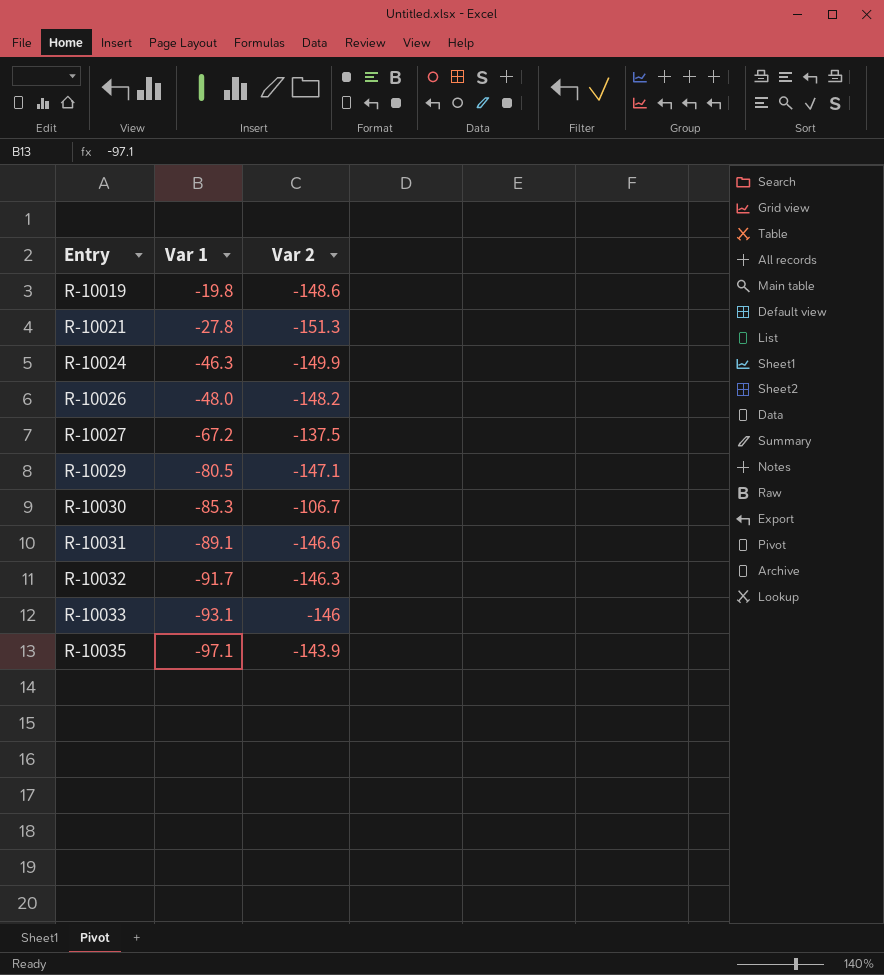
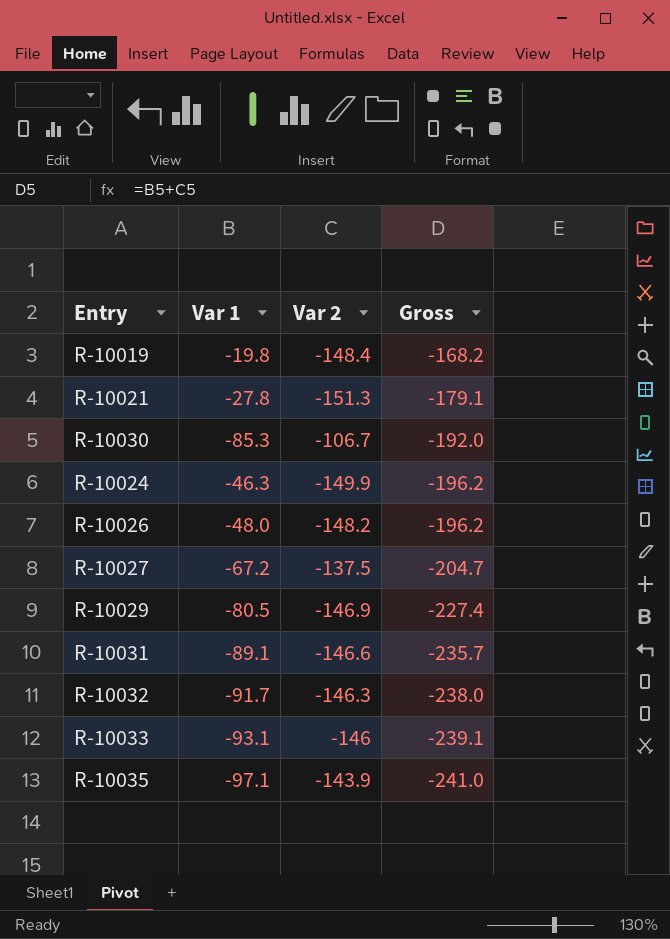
row order: Entry ascending -> Gross descending
column Gross | formula: none -> [Var 1] + [Var 2]
R-10019 | Var 2: -148.6 -> -148.4
R-10029 | Var 2: -147.1 -> -146.9

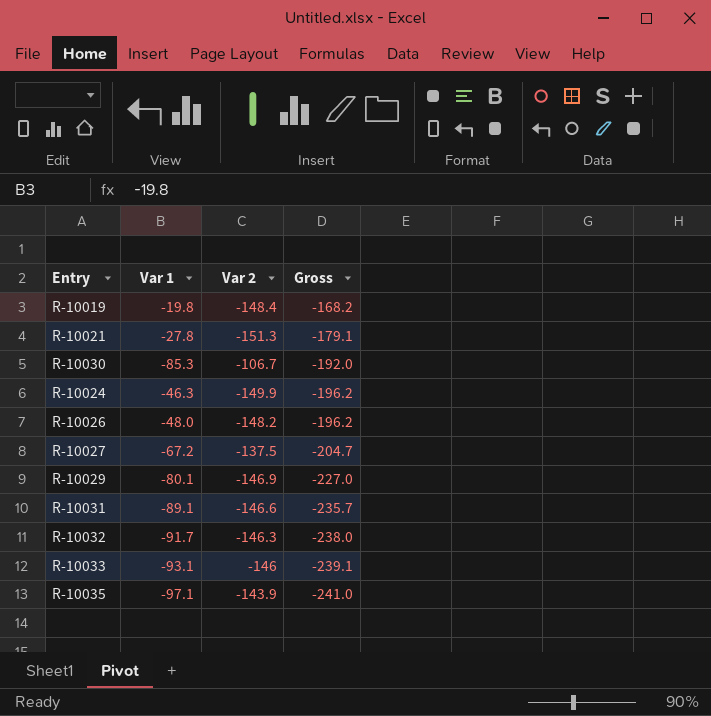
R-10029 | Var 1: -80.5 -> -80.1
R-10029 | Gross: -227.4 -> -227.0

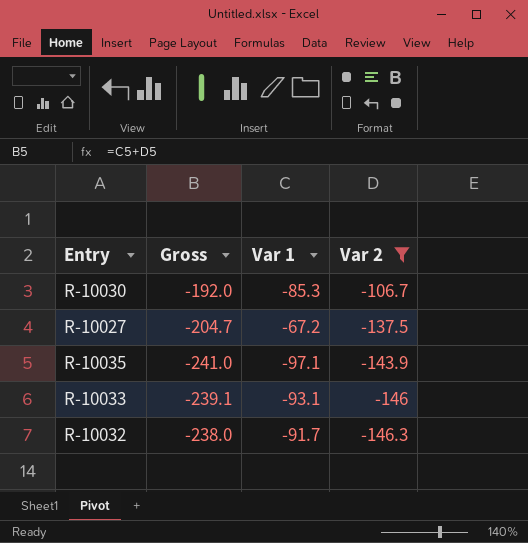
filter: none -> Var 2 >= -146.3
row order: Gross descending -> Var 2 descending
column Gross | position: 4 -> 2

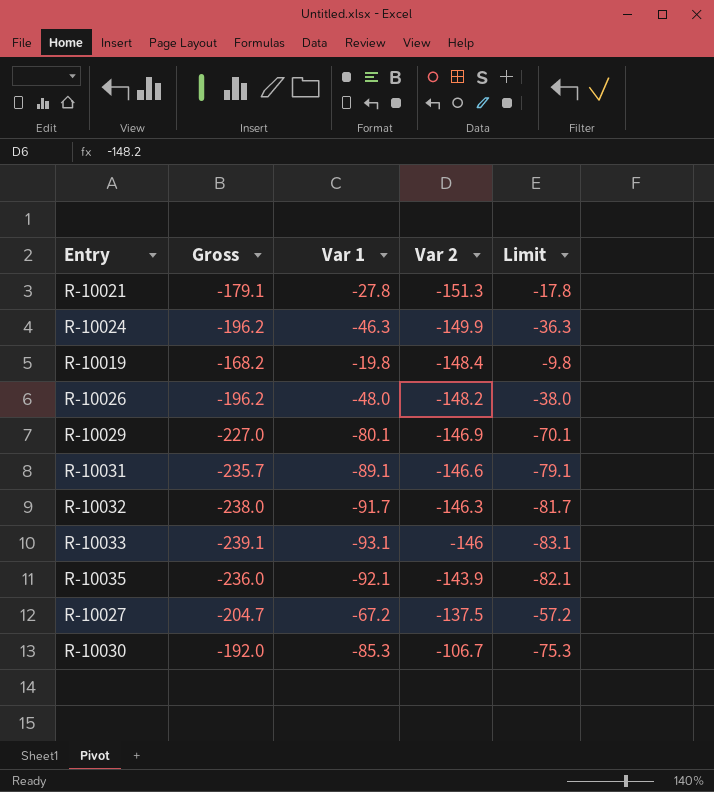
filter: Var 2 >= -146.3 -> none
row order: Var 2 descending -> Var 2 ascending
column Limit | formula: none -> [Var 1] + 10
R-10035 | Gross: -241.0 -> -236.0
R-10035 | Var 1: -97.1 -> -92.1

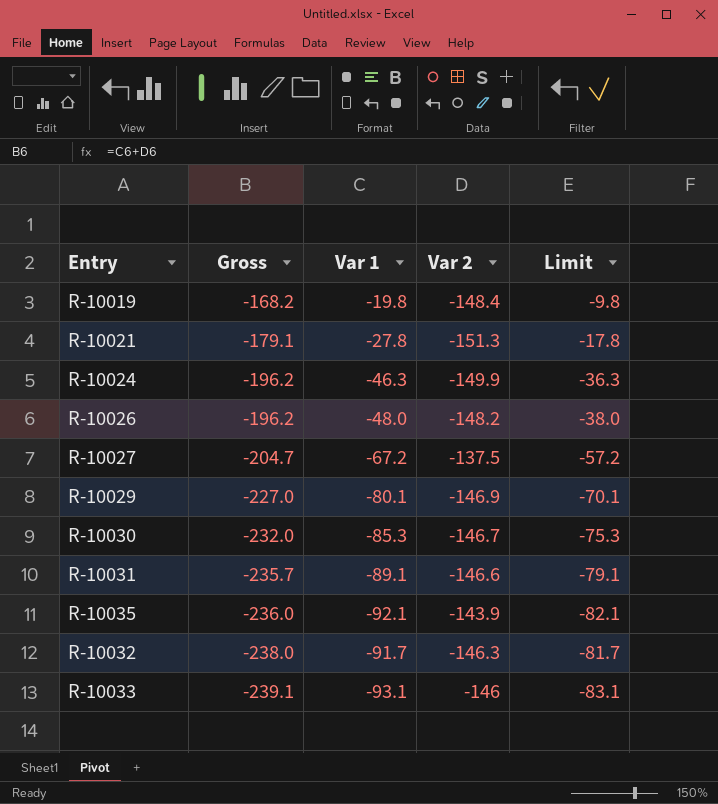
row order: Var 2 ascending -> Gross descending
R-10030 | Gross: -192.0 -> -232.0
R-10030 | Var 2: -106.7 -> -146.7

